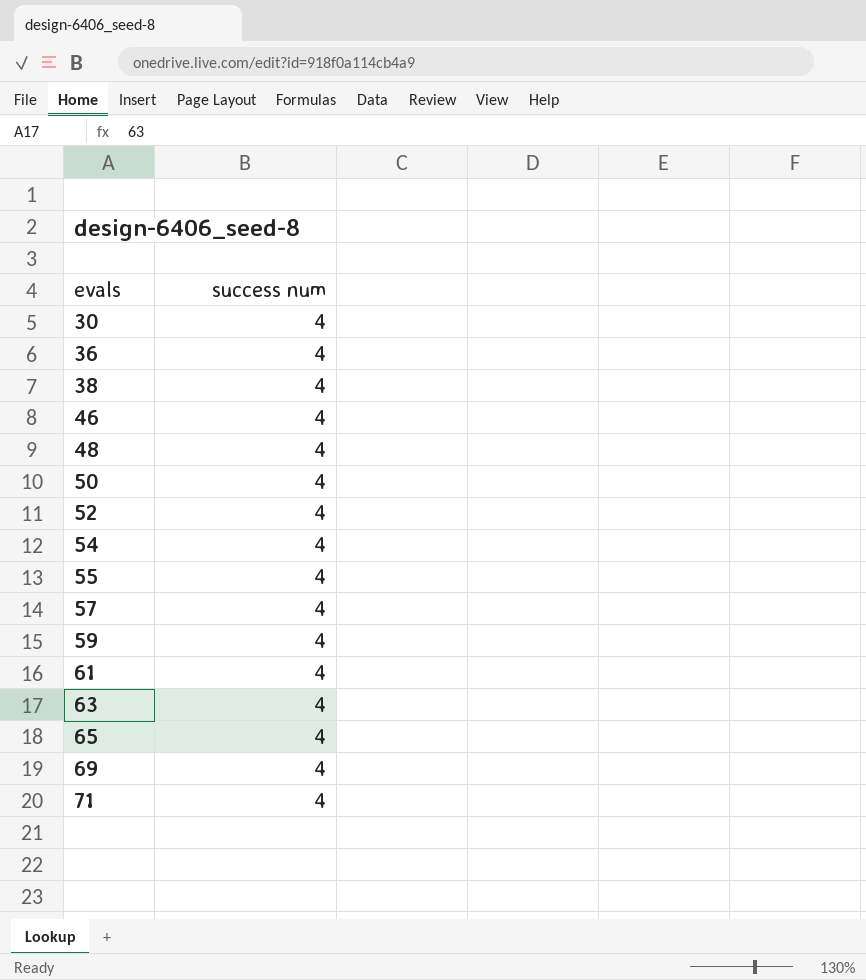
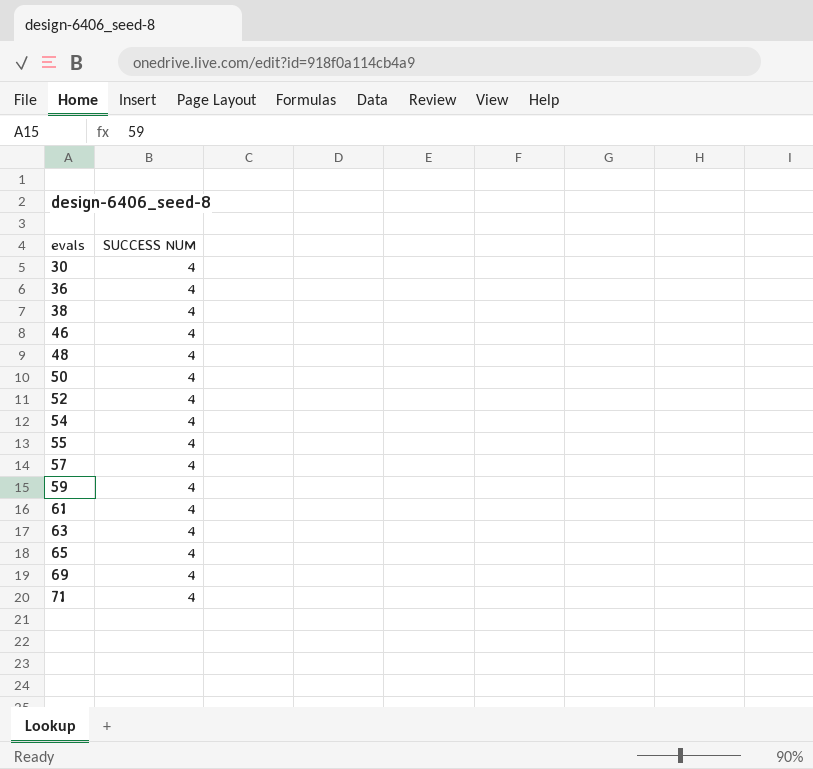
column name: success num -> SUCCESS NUM

